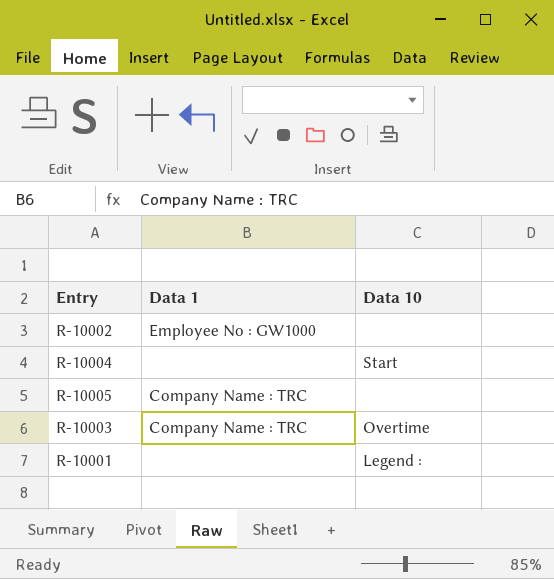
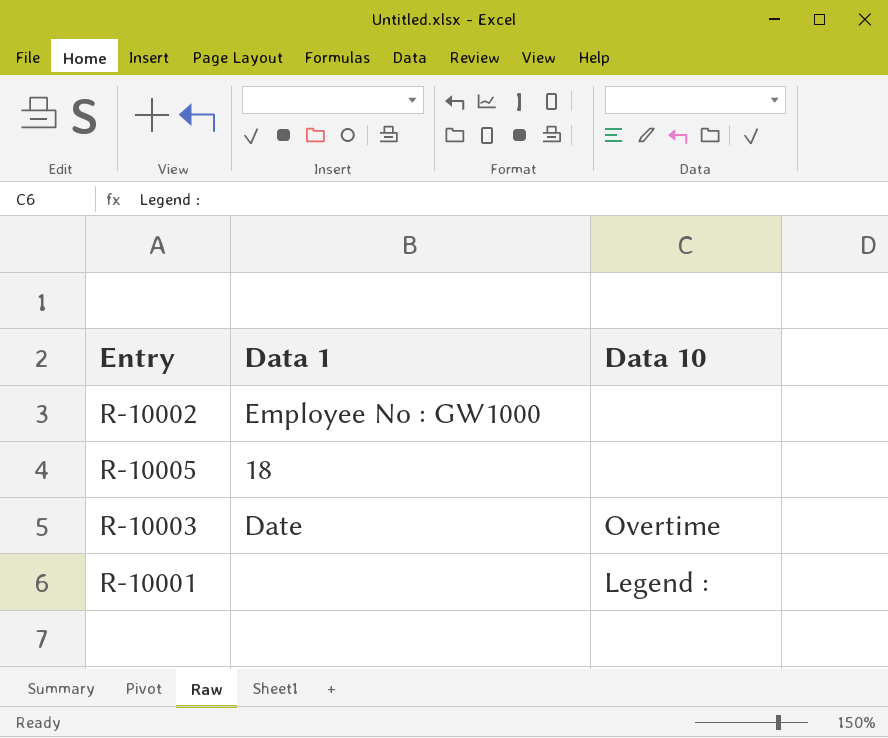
row R-10004: none | Start -> none
R-10005 | Data 1: Company Name : TRC -> 18
R-10003 | Data 1: Company Name : TRC -> Date

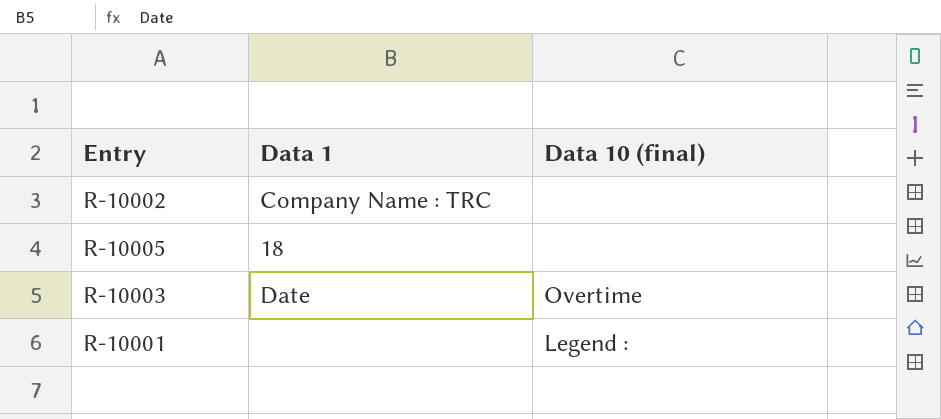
column name: Data 10 -> Data 10 (final)
R-10002 | Data 1: Employee No : GW1000 -> Company Name : TRC

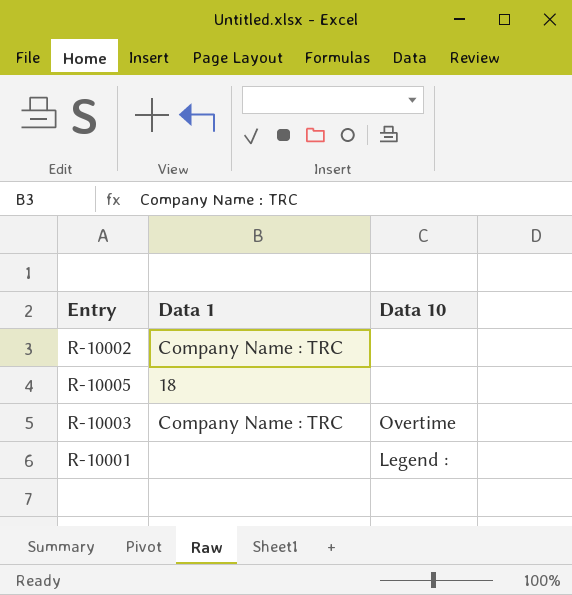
column name: Data 10 (final) -> Data 10
R-10003 | Data 1: Date -> Company Name : TRC

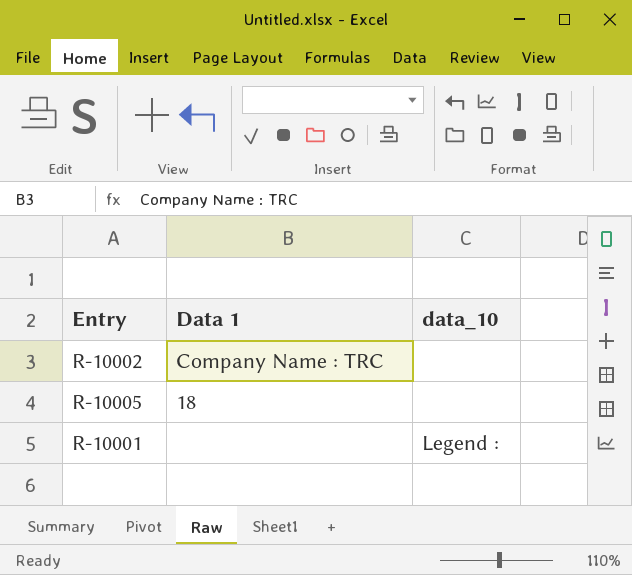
column name: Data 10 -> data_10
row R-10003: Company Name : TRC | Overtime -> none

